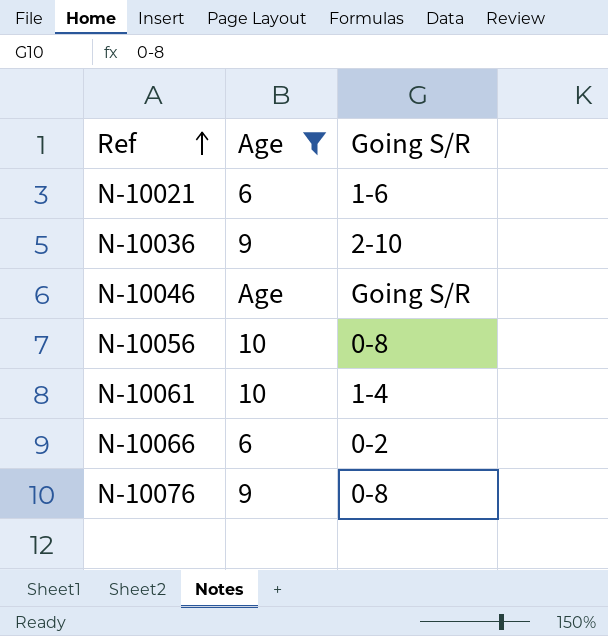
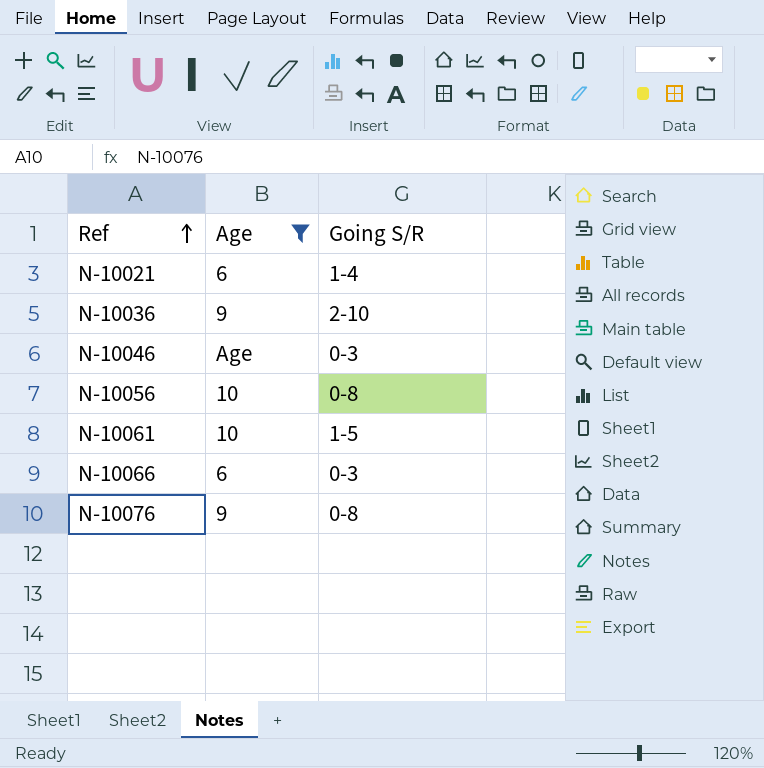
N-10021 | Going S/R: 1-6 -> 1-4
N-10046 | Going S/R: Going S/R -> 0-3
N-10061 | Going S/R: 1-4 -> 1-5
N-10066 | Going S/R: 0-2 -> 0-3

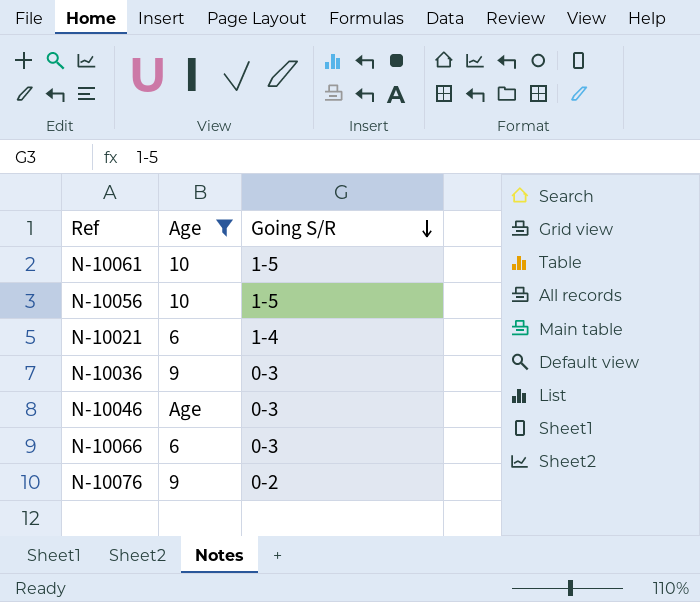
row order: Ref ascending -> Going S/R descending
N-10056 | Going S/R: 0-8 -> 1-5
N-10036 | Going S/R: 2-10 -> 0-3
N-10076 | Going S/R: 0-8 -> 0-2

